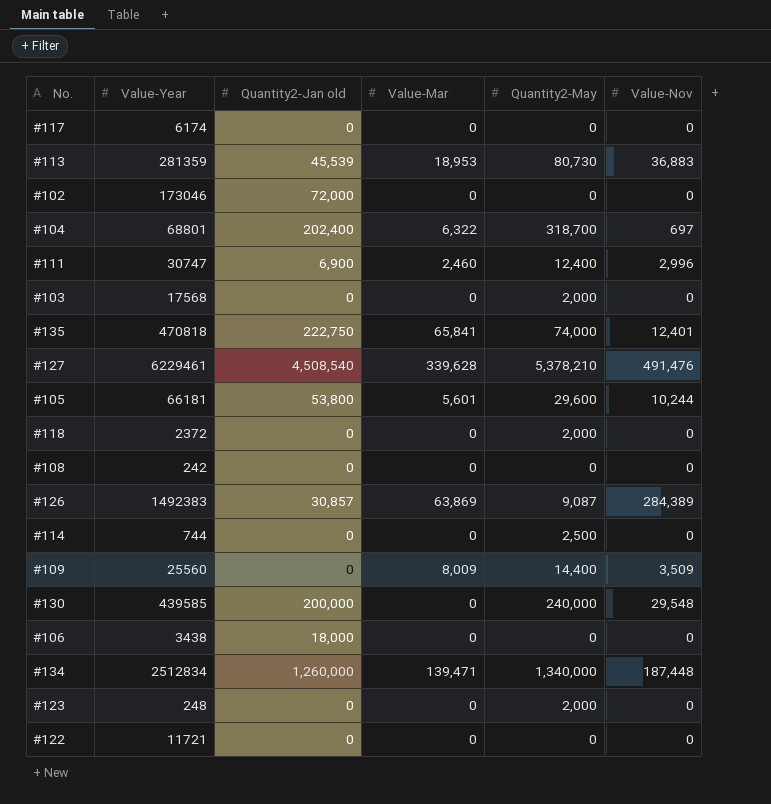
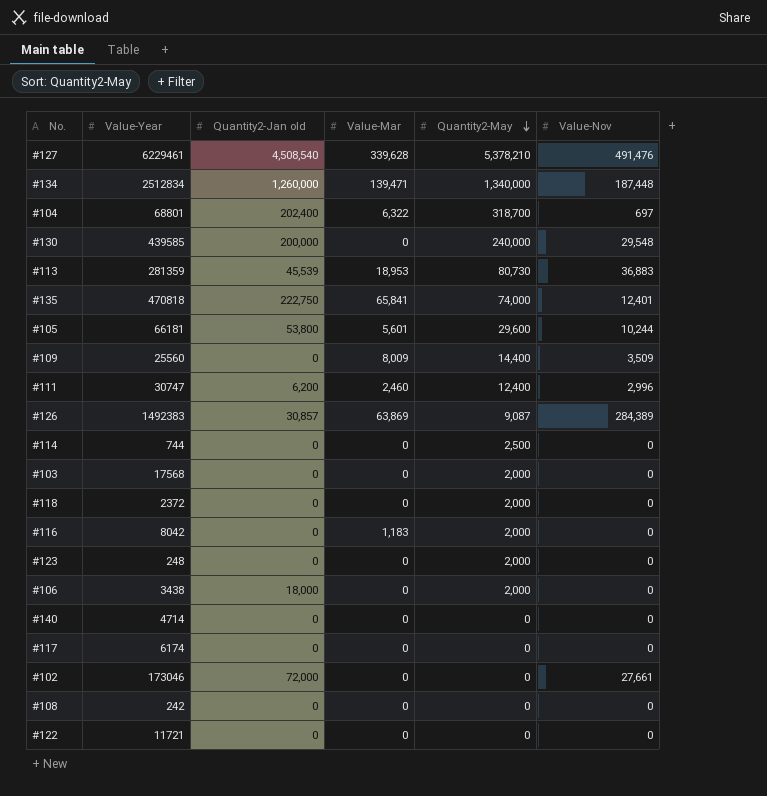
row order: none -> Quantity2-May descending
#111 | Quantity2-Jan old: 6,900 -> 6,200
row #116: none -> 8042 | 0 | 1,183 | 2,000 | 0
#106 | Quantity2-May: 0 -> 2,000
row #140: none -> 4714 | 0 | 0 | 0 | 0
#102 | Value-Nov: 0 -> 27,661

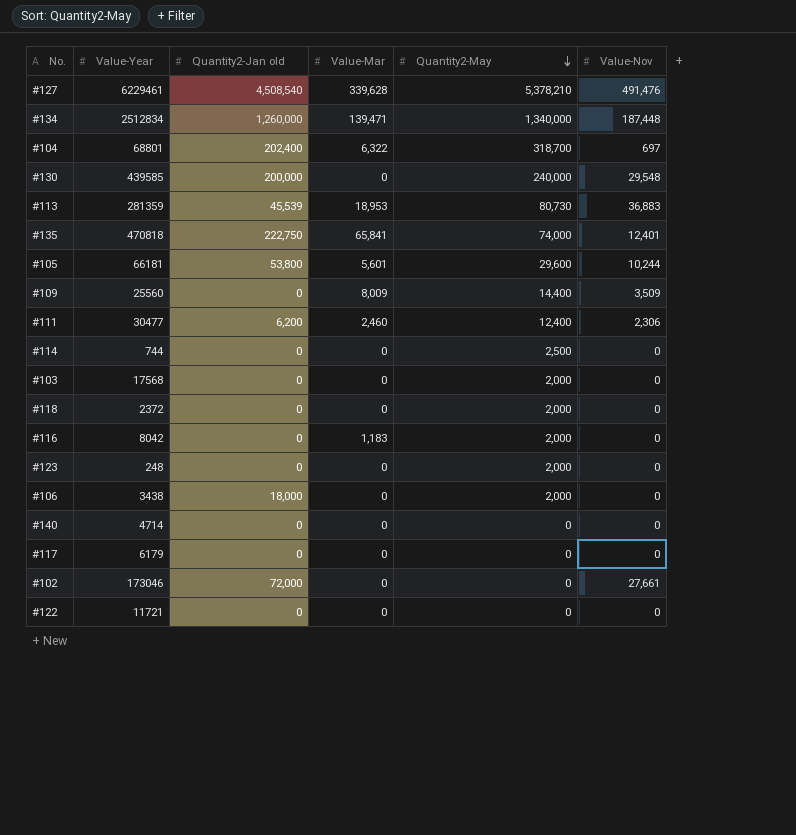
row #126: 1492383 | 30,857 | 63,869 | 9,087 | 284,389 -> none
row #108: 242 | 0 | 0 | 0 | 0 -> none
#111 | Value-Year: 30747 -> 30477
#111 | Value-Nov: 2,996 -> 2,306
#117 | Value-Year: 6174 -> 6179

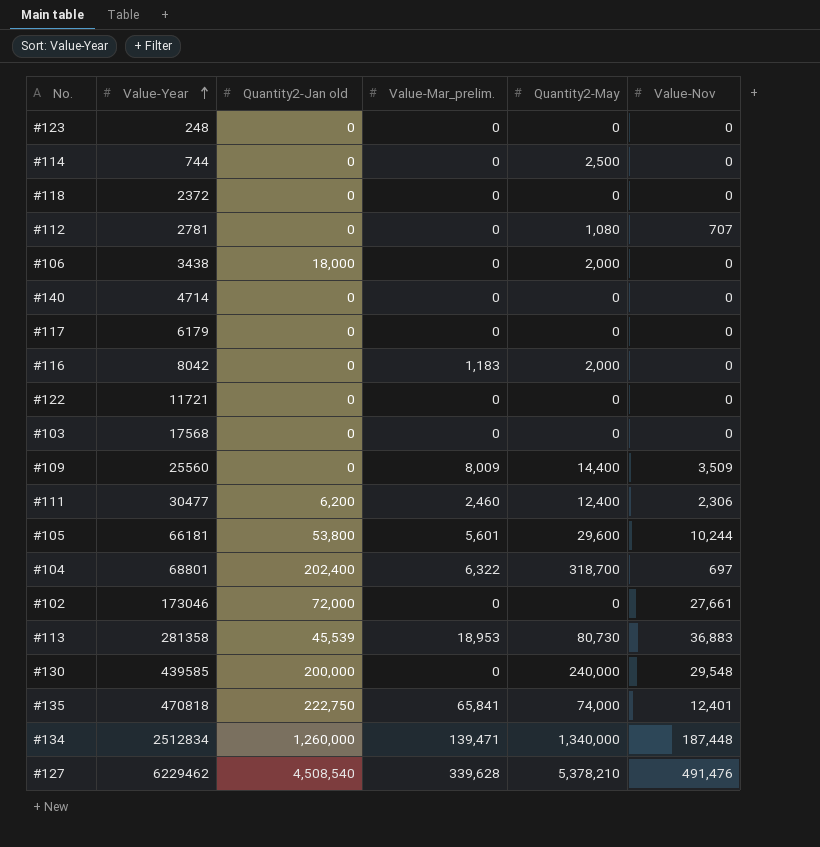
row order: Quantity2-May descending -> Value-Year ascending
column name: Value-Mar -> Value-Mar_prelim.
#123 | Quantity2-May: 2,000 -> 0
#118 | Quantity2-May: 2,000 -> 0
row #112: none -> 2781 | 0 | 0 | 1,080 | 707
#103 | Quantity2-May: 2,000 -> 0
#113 | Value-Year: 281359 -> 281358
#127 | Value-Year: 6229461 -> 6229462

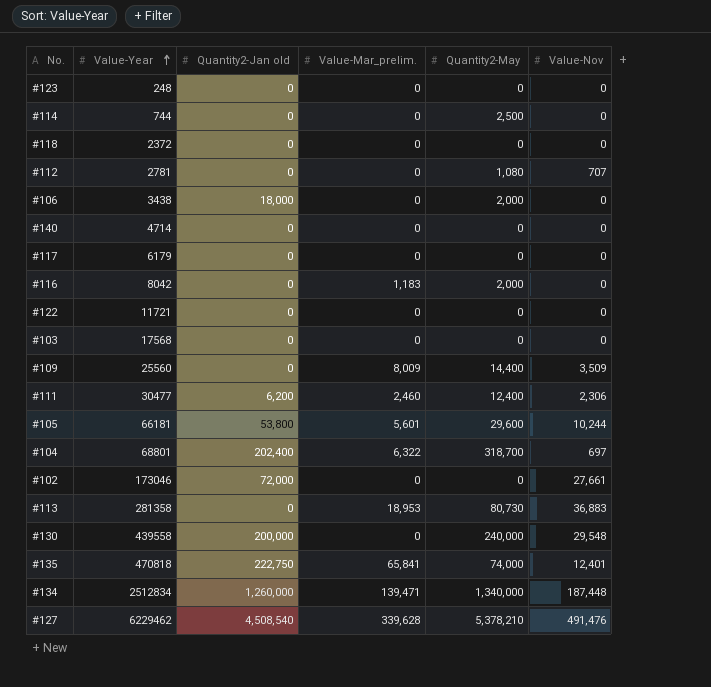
#113 | Quantity2-Jan old: 45,539 -> 0
#130 | Value-Year: 439585 -> 439558

